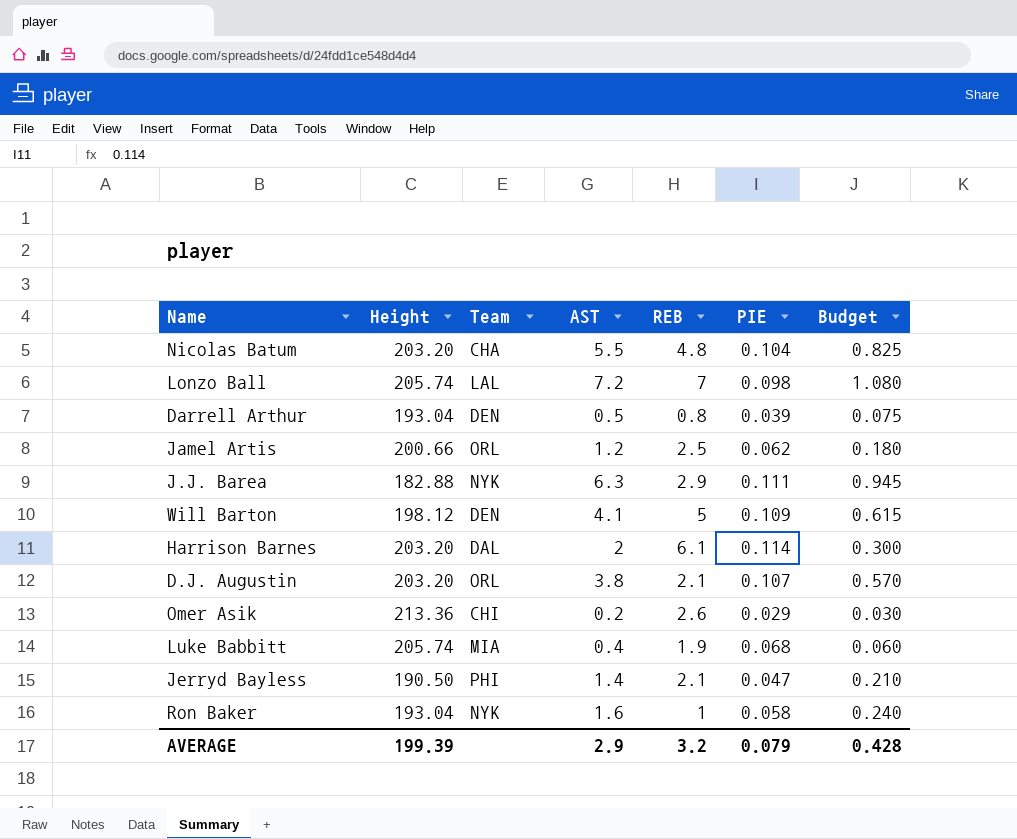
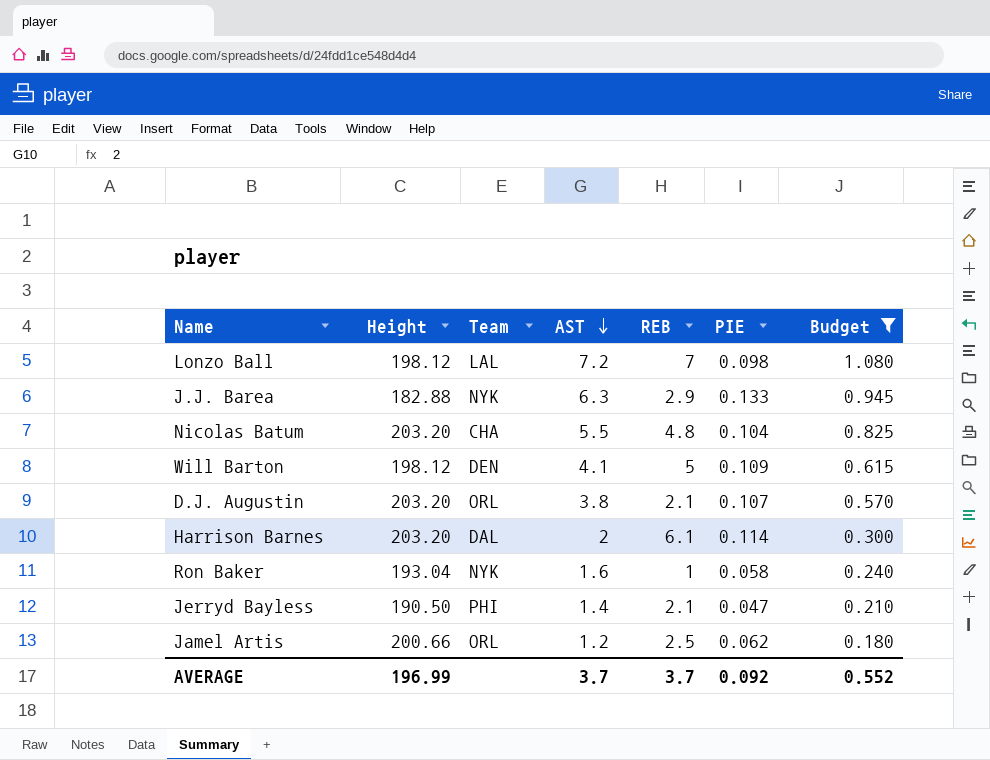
filter: none -> Budget >= 0.180
row order: none -> AST descending
Lonzo Ball | Height: 205.74 -> 198.12
J.J. Barea | PIE: 0.111 -> 0.133
AVERAGE | Height: 199.39 -> 196.99
AVERAGE | AST: 2.9 -> 3.7
AVERAGE | REB: 3.2 -> 3.7
AVERAGE | PIE: 0.079 -> 0.092
AVERAGE | Budget: 0.428 -> 0.552

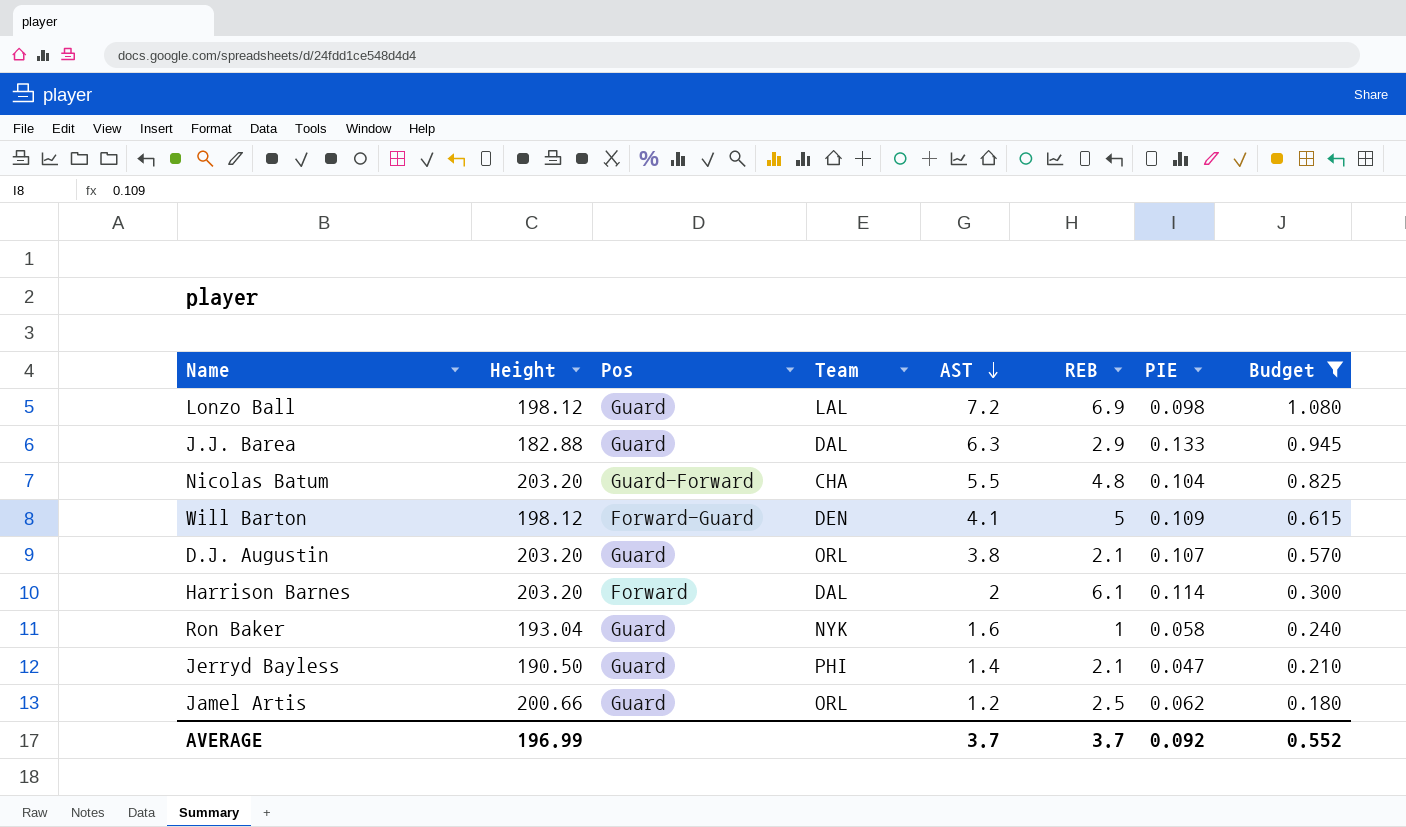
column Pos | position: none -> 3
Lonzo Ball | REB: 7 -> 6.9
J.J. Barea | Team: NYK -> DAL

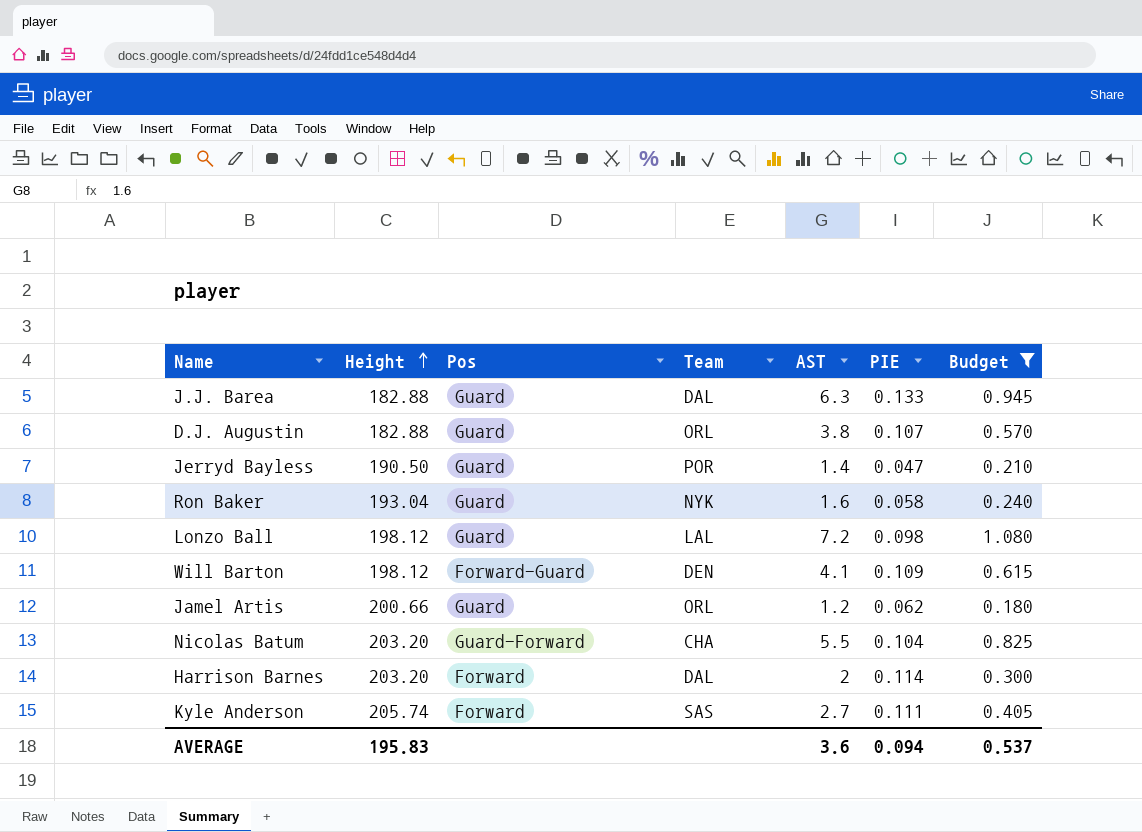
row order: AST descending -> Height ascending
column REB | position: 6 -> none
D.J. Augustin | Height: 203.20 -> 182.88
Jerryd Bayless | Team: PHI -> POR
row Kyle Anderson: none -> 205.74 | Forward | SAS | 2.7 | 0.111 | 0.405
AVERAGE | Height: 196.99 -> 195.83
AVERAGE | AST: 3.7 -> 3.6
AVERAGE | PIE: 0.092 -> 0.094
AVERAGE | Budget: 0.552 -> 0.537

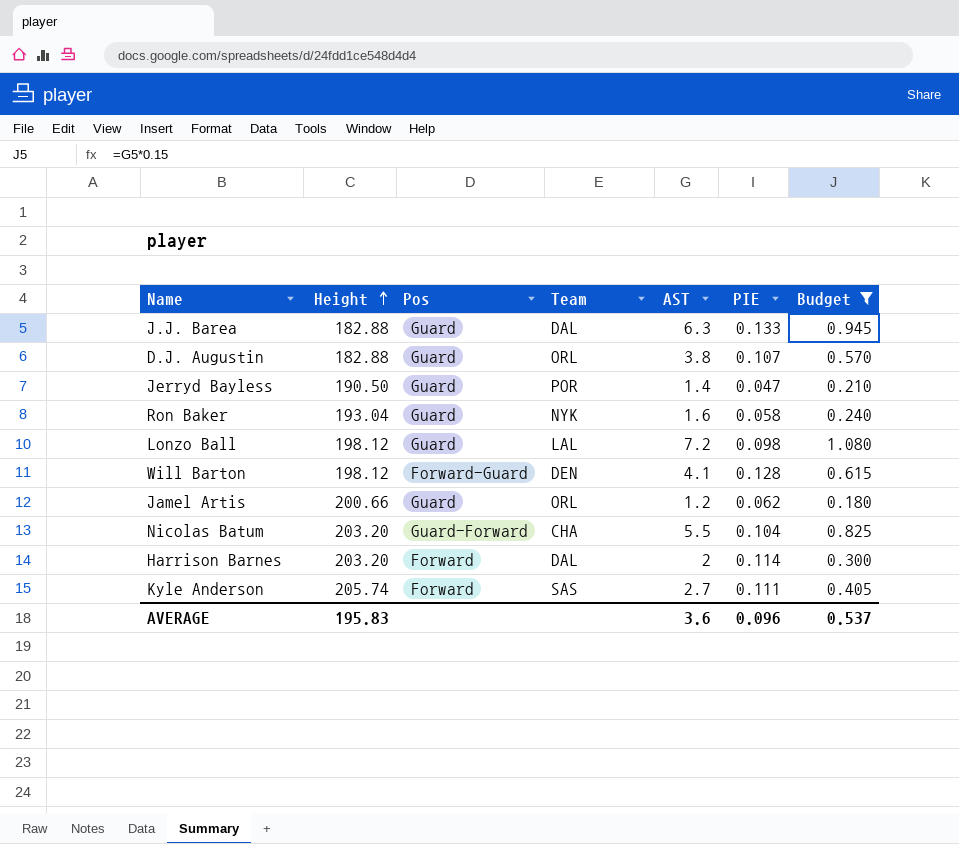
Will Barton | PIE: 0.109 -> 0.128
AVERAGE | PIE: 0.094 -> 0.096

